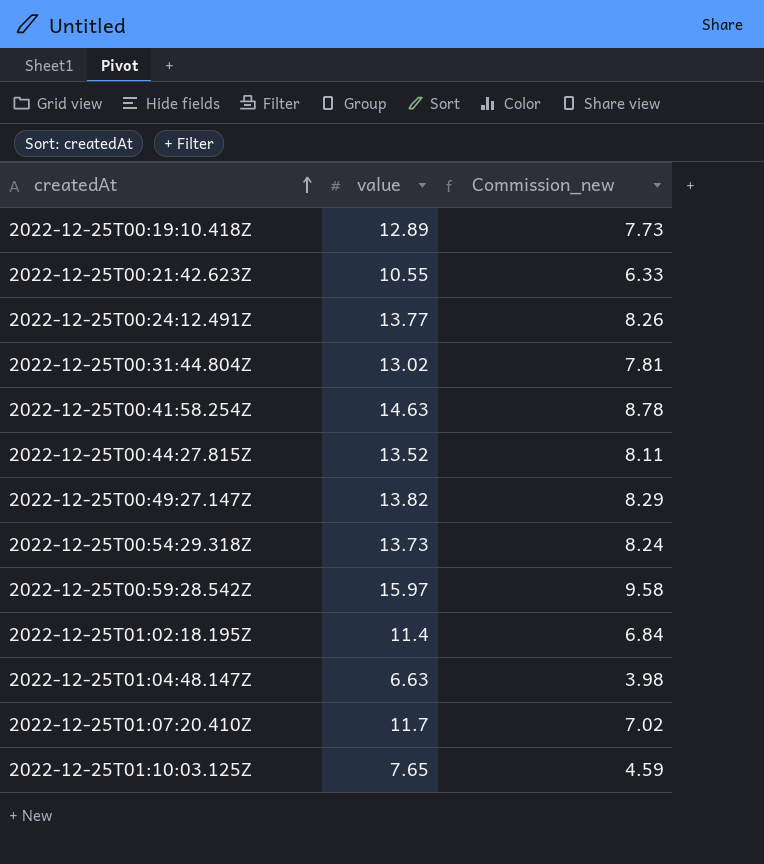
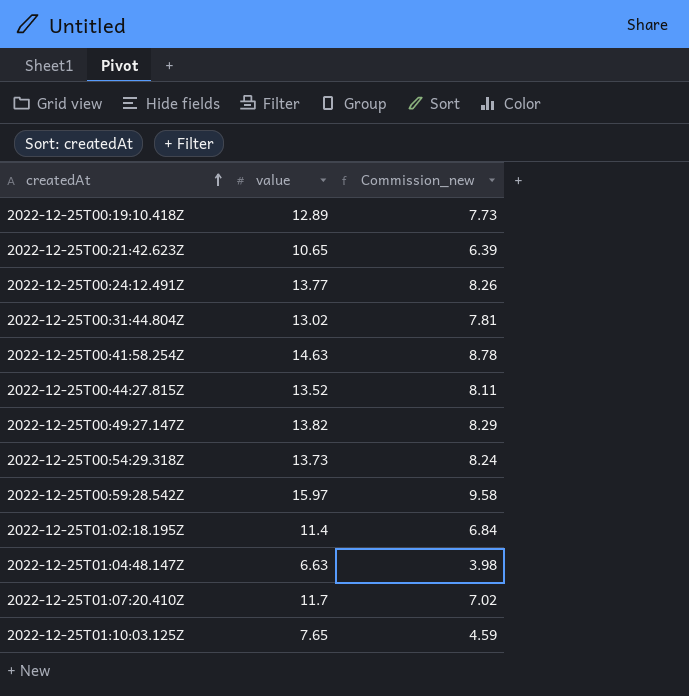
2022-12-25T00:21:42.623Z | value: 10.55 -> 10.65
2022-12-25T00:21:42.623Z | Commission_new: 6.33 -> 6.39

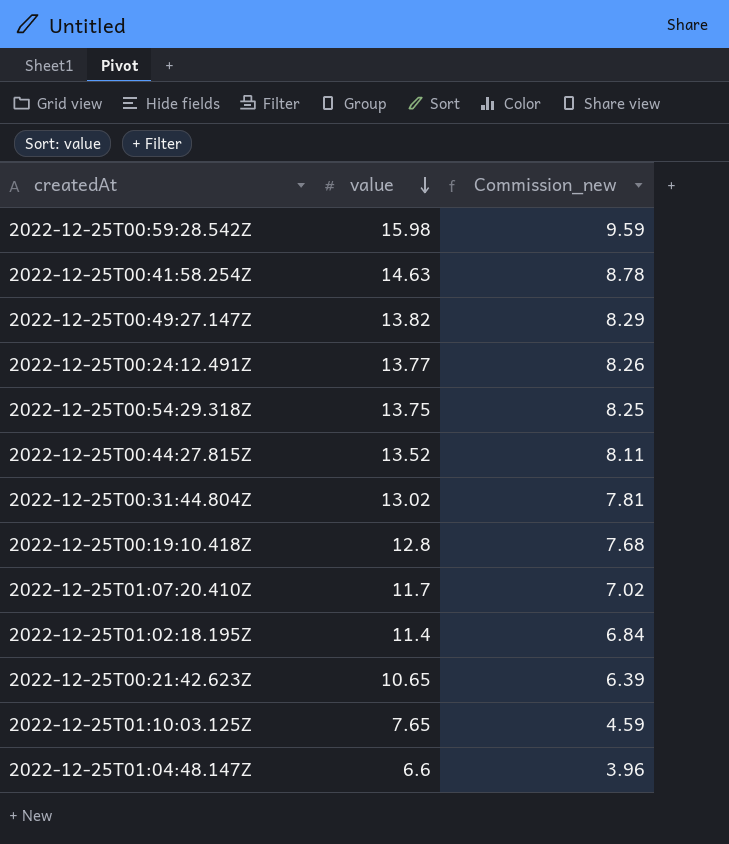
row order: createdAt ascending -> value descending
2022-12-25T00:59:28.542Z | value: 15.97 -> 15.98
2022-12-25T00:59:28.542Z | Commission_new: 9.58 -> 9.59
2022-12-25T00:54:29.318Z | value: 13.73 -> 13.75
2022-12-25T00:54:29.318Z | Commission_new: 8.24 -> 8.25
2022-12-25T00:19:10.418Z | value: 12.89 -> 12.8
2022-12-25T00:19:10.418Z | Commission_new: 7.73 -> 7.68
2022-12-25T01:04:48.147Z | value: 6.63 -> 6.6
2022-12-25T01:04:48.147Z | Commission_new: 3.98 -> 3.96

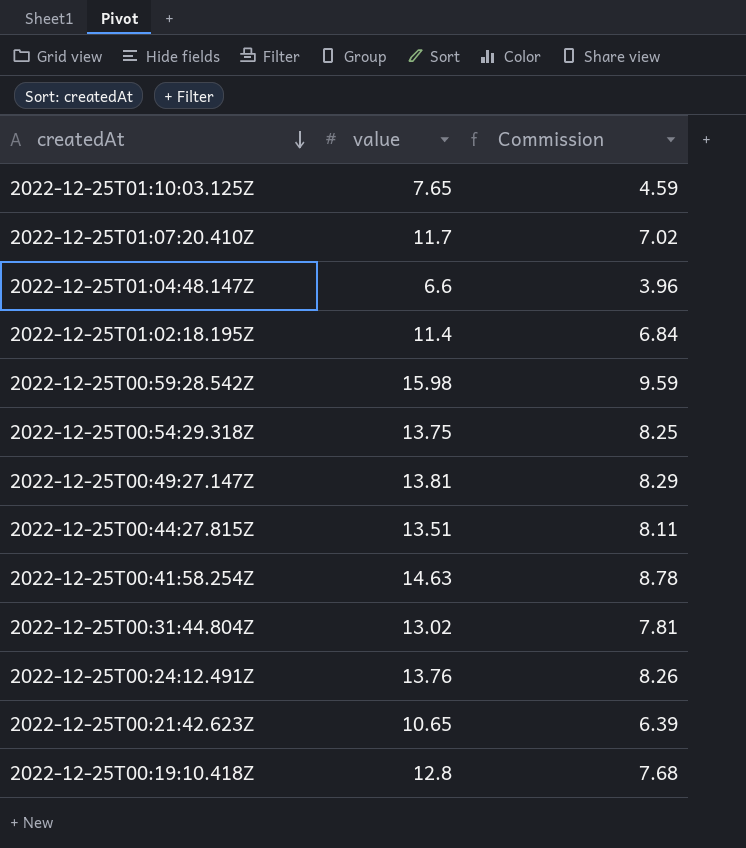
row order: value descending -> createdAt descending
column name: Commission_new -> Commission
2022-12-25T00:49:27.147Z | value: 13.82 -> 13.81
2022-12-25T00:44:27.815Z | value: 13.52 -> 13.51
2022-12-25T00:24:12.491Z | value: 13.77 -> 13.76

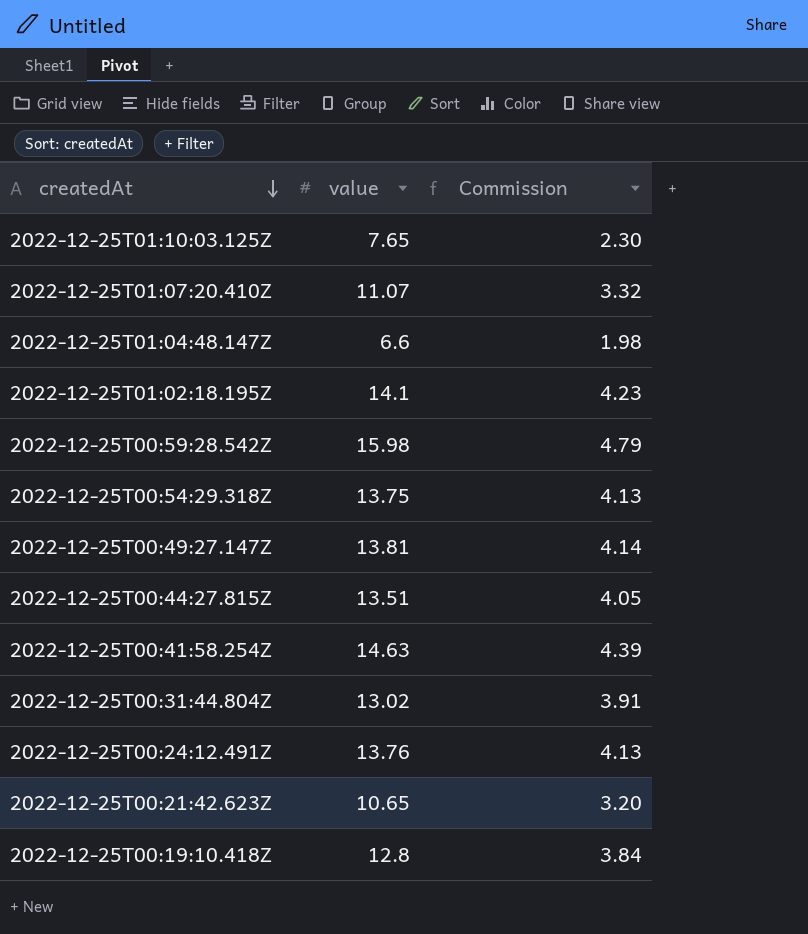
column Commission | formula: [value] * 0.6 -> [value] * 0.3
2022-12-25T01:07:20.410Z | value: 11.7 -> 11.07
2022-12-25T01:02:18.195Z | value: 11.4 -> 14.1

